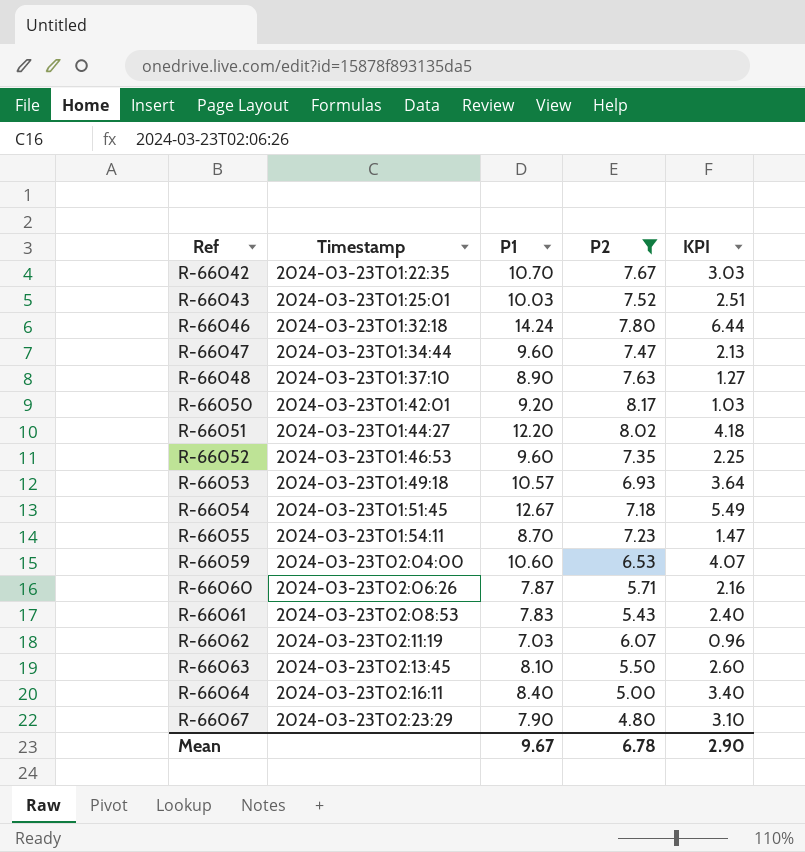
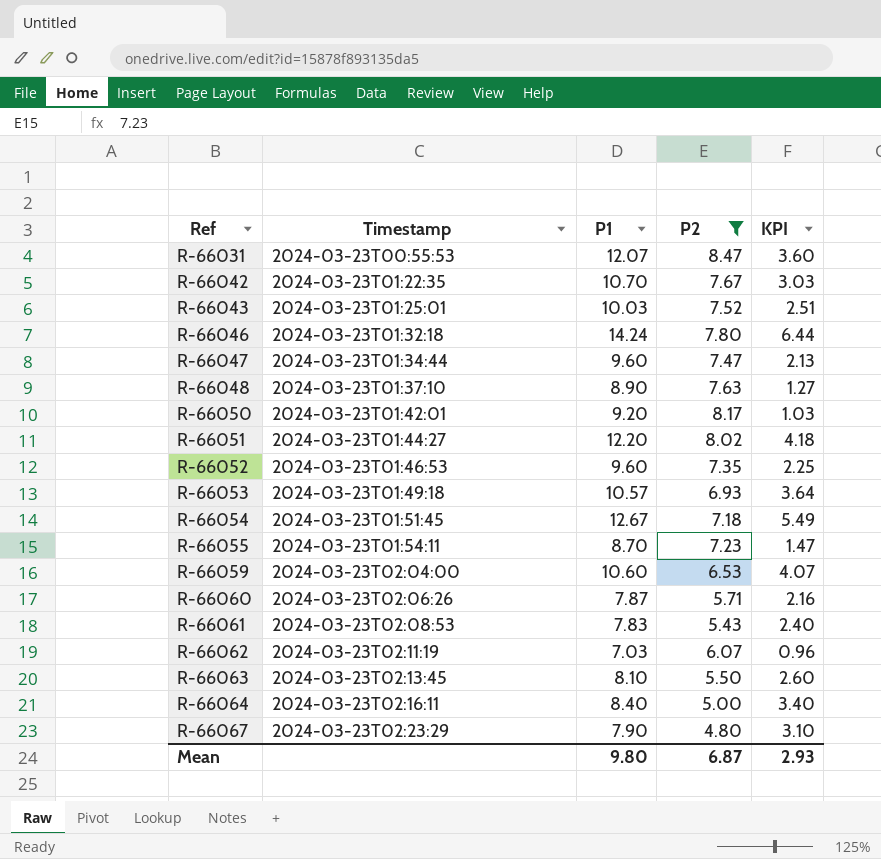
row R-66031: none -> 2024-03-23T00:55:53 | 12.07 | 8.47 | 3.60
Mean | P1: 9.67 -> 9.80
Mean | P2: 6.78 -> 6.87
Mean | KPI: 2.90 -> 2.93

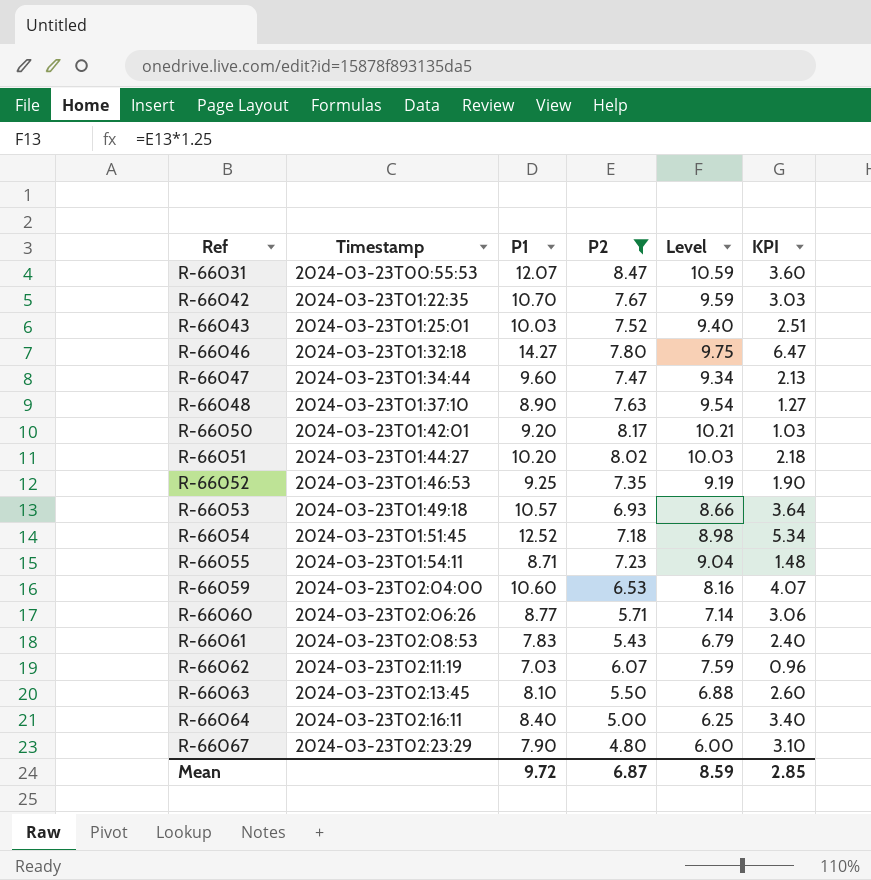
column Level | formula: none -> [P2] * 1.25
R-66046 | P1: 14.24 -> 14.27
R-66046 | KPI: 6.44 -> 6.47
R-66051 | P1: 12.20 -> 10.20
R-66051 | KPI: 4.18 -> 2.18
R-66052 | P1: 9.60 -> 9.25
R-66052 | KPI: 2.25 -> 1.90
R-66054 | P1: 12.67 -> 12.52
R-66054 | KPI: 5.49 -> 5.34
R-66055 | P1: 8.70 -> 8.71
R-66055 | KPI: 1.47 -> 1.48
R-66060 | P1: 7.87 -> 8.77
R-66060 | KPI: 2.16 -> 3.06
Mean | P1: 9.80 -> 9.72
Mean | KPI: 2.93 -> 2.85

